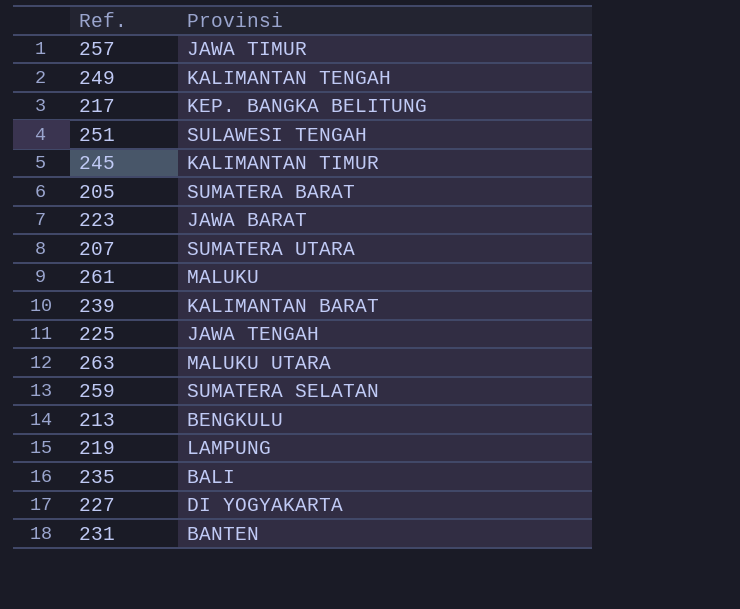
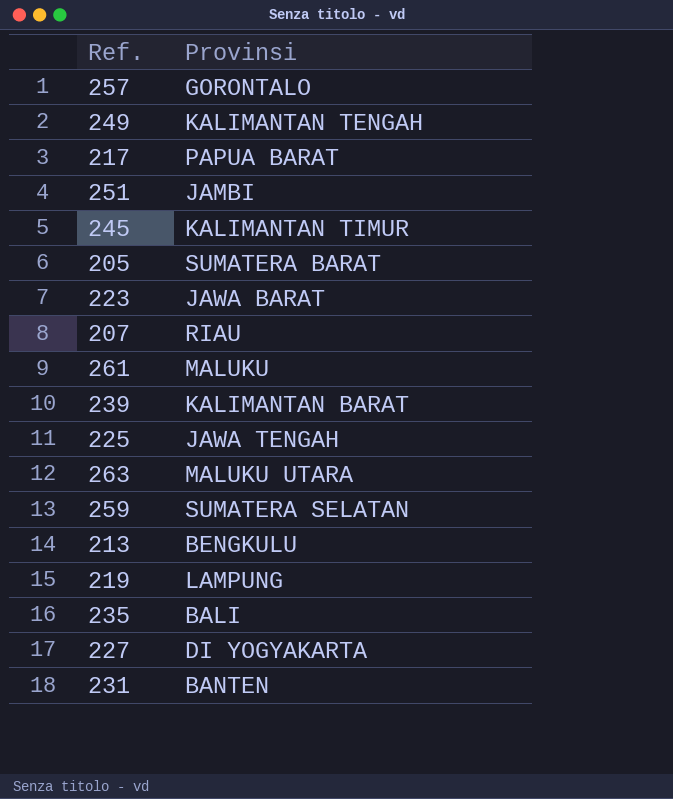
257 | Provinsi: JAWA TIMUR -> GORONTALO
217 | Provinsi: KEP. BANGKA BELITUNG -> PAPUA BARAT
251 | Provinsi: SULAWESI TENGAH -> JAMBI
207 | Provinsi: SUMATERA UTARA -> RIAU

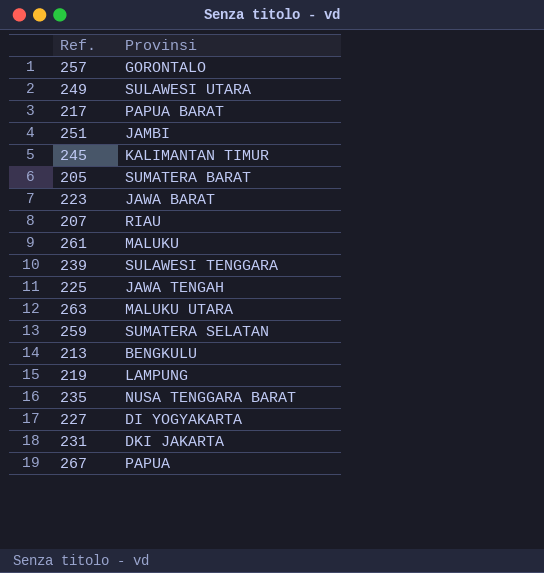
249 | Provinsi: KALIMANTAN TENGAH -> SULAWESI UTARA
239 | Provinsi: KALIMANTAN BARAT -> SULAWESI TENGGARA
235 | Provinsi: BALI -> NUSA TENGGARA BARAT
231 | Provinsi: BANTEN -> DKI JAKARTA
row 267: none -> PAPUA

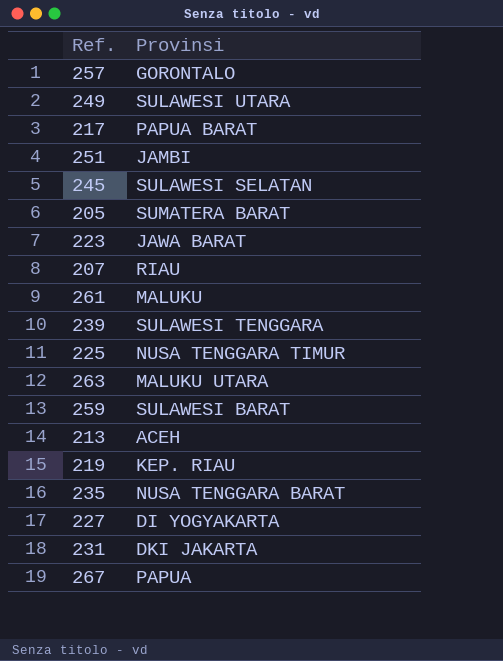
245 | Provinsi: KALIMANTAN TIMUR -> SULAWESI SELATAN
225 | Provinsi: JAWA TENGAH -> NUSA TENGGARA TIMUR
259 | Provinsi: SUMATERA SELATAN -> SULAWESI BARAT
213 | Provinsi: BENGKULU -> ACEH
219 | Provinsi: LAMPUNG -> KEP. RIAU

